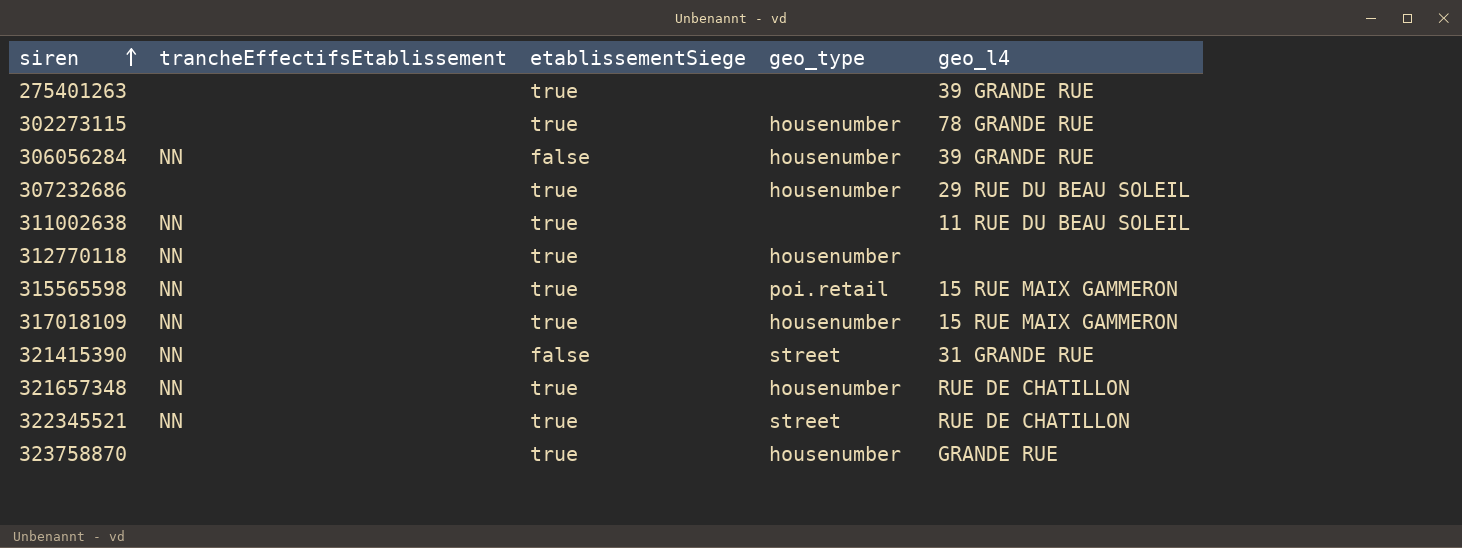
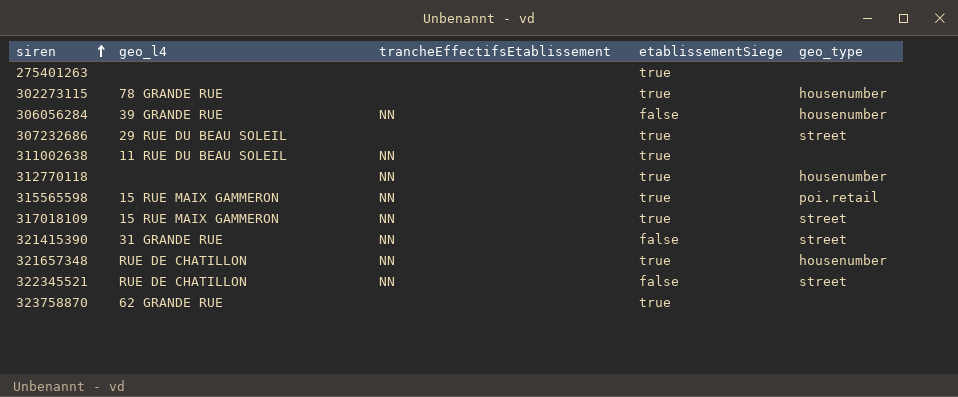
column geo_l4 | position: 5 -> 2
275401263 | geo_l4: 39 GRANDE RUE -> none
307232686 | geo_type: housenumber -> street
317018109 | geo_type: housenumber -> street
322345521 | etablissementSiege: true -> false
323758870 | geo_l4: GRANDE RUE -> 62 GRANDE RUE
323758870 | geo_type: housenumber -> none

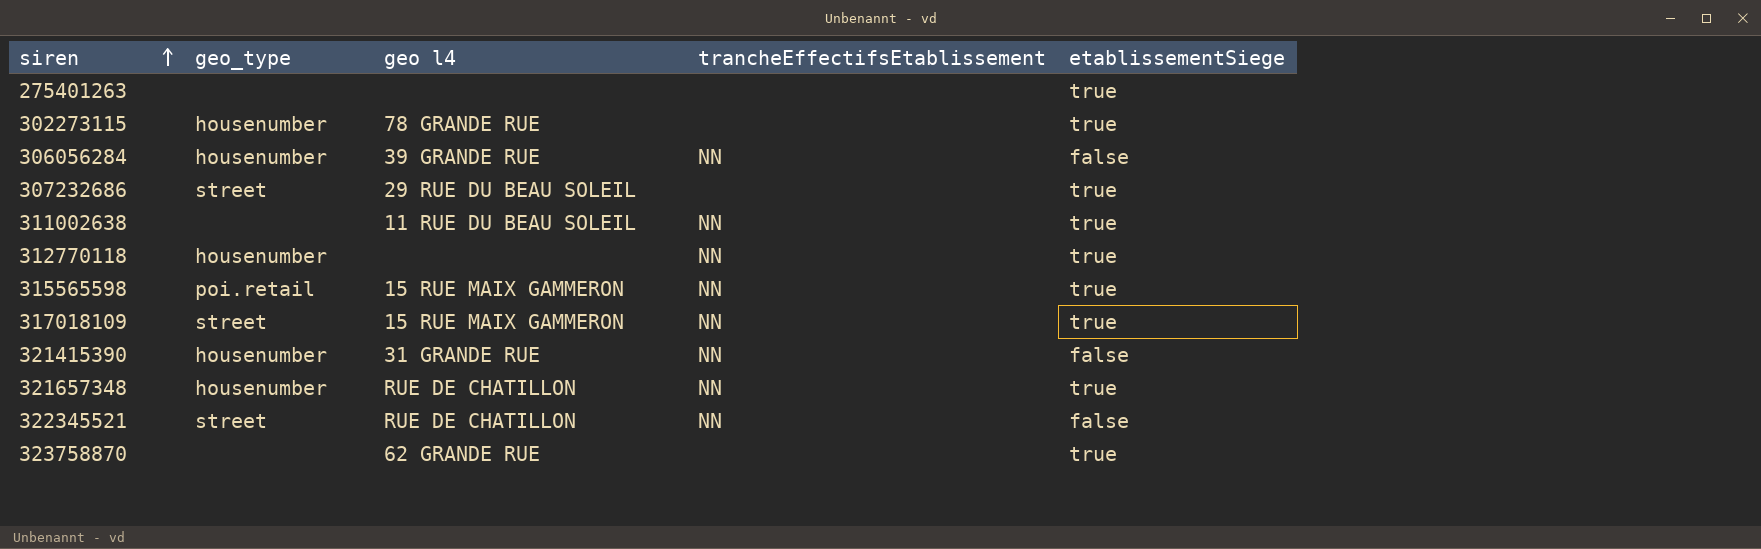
column geo_type | position: 5 -> 2
column name: geo_l4 -> geo l4
321415390 | geo_type: street -> housenumber

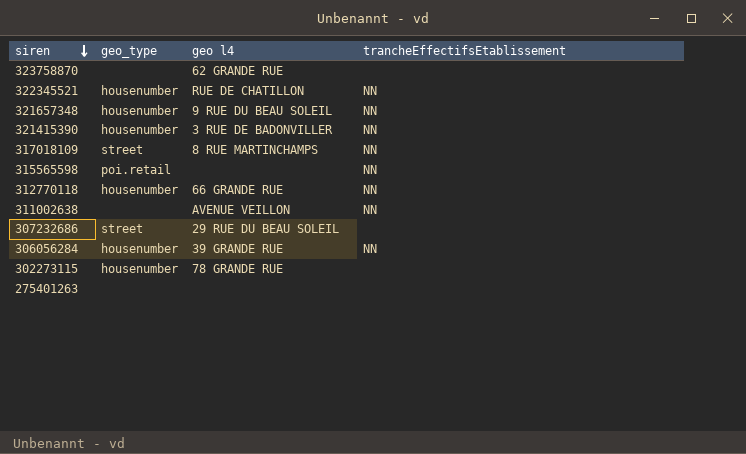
row order: siren ascending -> siren descending
column etablissementSiege | position: 5 -> none
322345521 | geo_type: street -> housenumber
321657348 | geo l4: RUE DE CHATILLON -> 9 RUE DU BEAU SOLEIL
321415390 | geo l4: 31 GRANDE RUE -> 3 RUE DE BADONVILLER
317018109 | geo l4: 15 RUE MAIX GAMMERON -> 8 RUE MARTINCHAMPS
315565598 | geo l4: 15 RUE MAIX GAMMERON -> none
312770118 | geo l4: none -> 66 GRANDE RUE
311002638 | geo l4: 11 RUE DU BEAU SOLEIL -> AVENUE VEILLON

